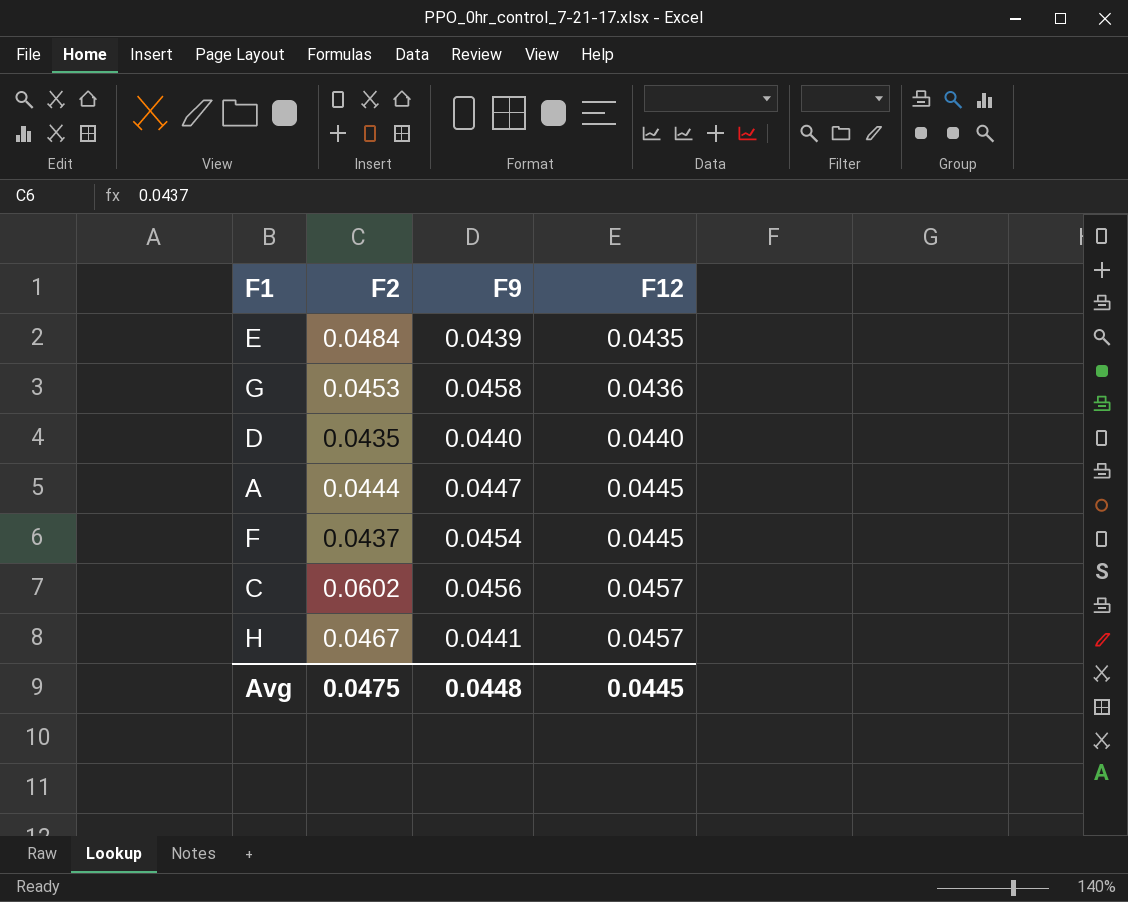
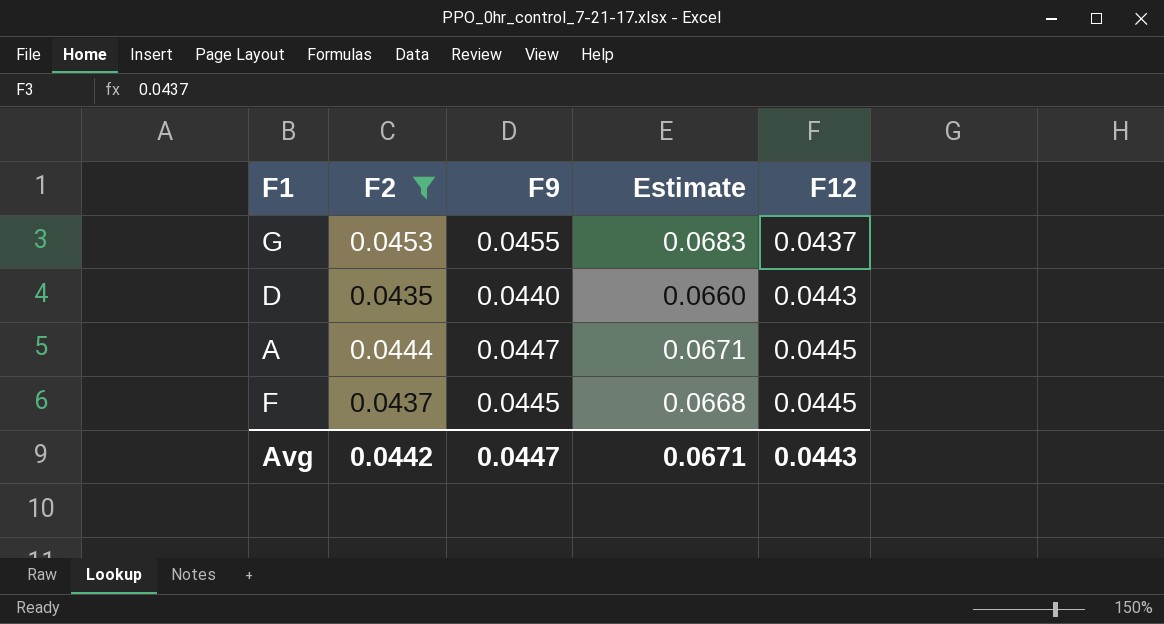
filter: none -> F2 <= 0.0453
column Estimate | formula: none -> [F9] * 1.5
G | F9: 0.0458 -> 0.0455
G | F12: 0.0436 -> 0.0437
D | F12: 0.0440 -> 0.0443
F | F9: 0.0454 -> 0.0445
Avg | F2: 0.0475 -> 0.0442
Avg | F9: 0.0448 -> 0.0447
Avg | F12: 0.0445 -> 0.0443

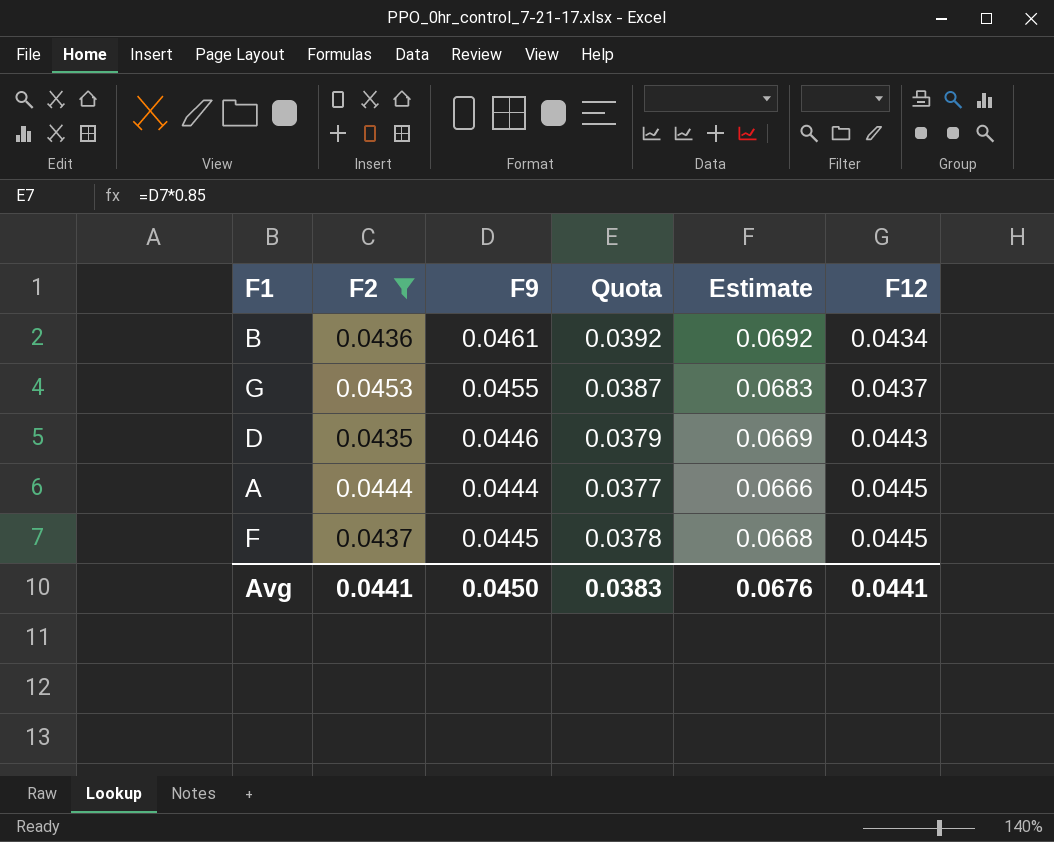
column Quota | formula: none -> [F9] * 0.85
row B: none -> 0.0436 | 0.0461 | 0.0392 | 0.0692 | 0.0434
D | F9: 0.0440 -> 0.0446
D | Estimate: 0.0660 -> 0.0669
A | F9: 0.0447 -> 0.0444
A | Estimate: 0.0671 -> 0.0666
Avg | F2: 0.0442 -> 0.0441
Avg | F9: 0.0447 -> 0.0450
Avg | Estimate: 0.0671 -> 0.0676
Avg | F12: 0.0443 -> 0.0441

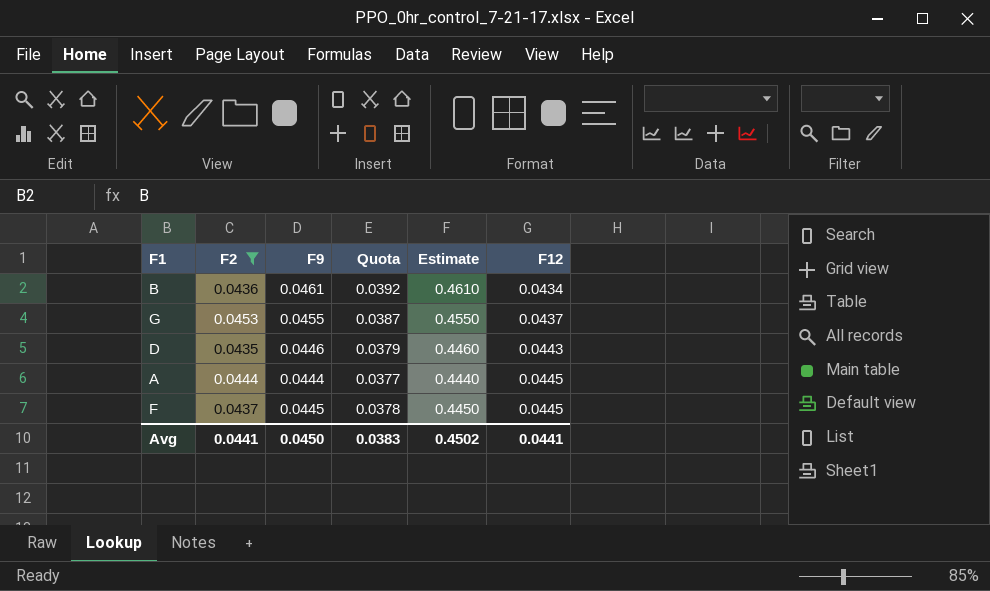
column Estimate | formula: [F9] * 1.5 -> [F9] * 10
Avg | Estimate: 0.0676 -> 0.4502

